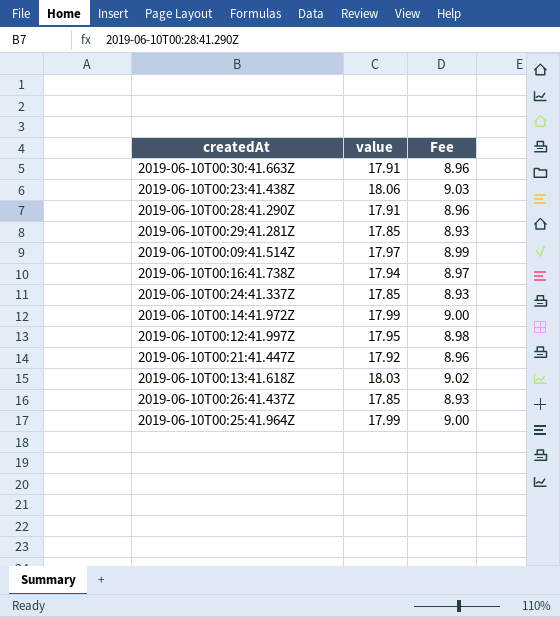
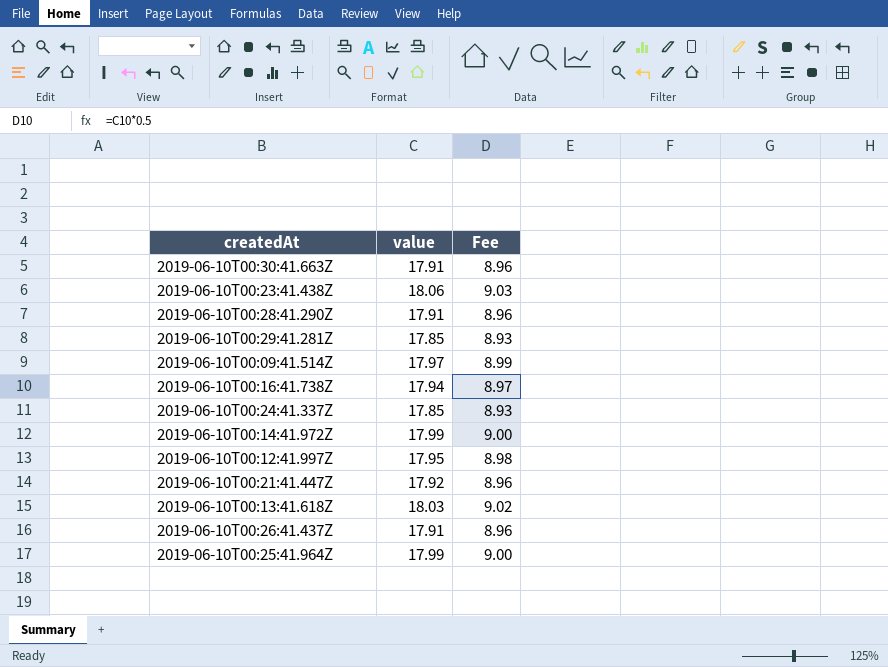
2019-06-10T00:26:41.437Z | value: 17.85 -> 17.91
2019-06-10T00:26:41.437Z | Fee: 8.93 -> 8.96

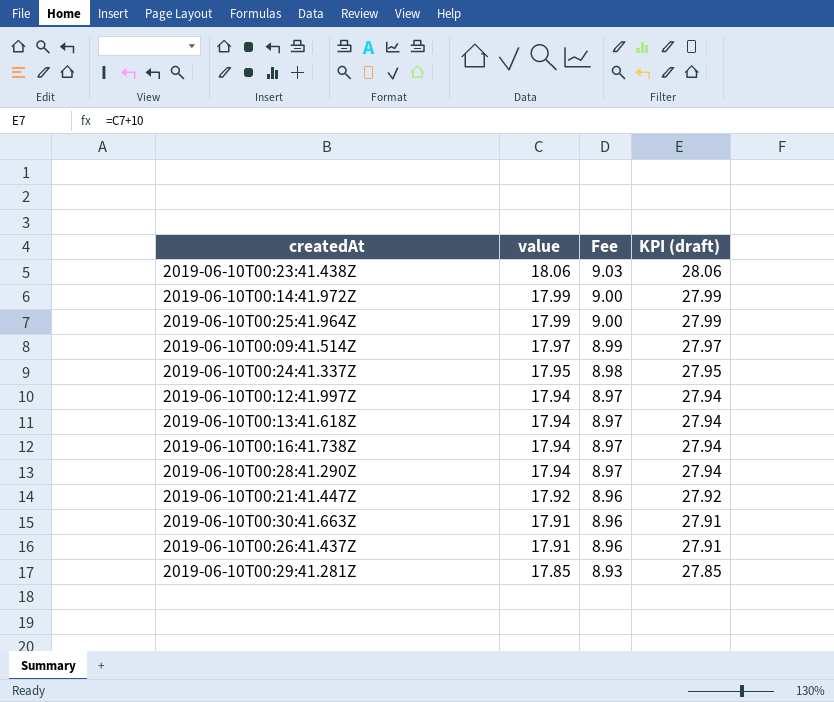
row order: none -> value descending
column KPI (draft) | formula: none -> [value] + 10
2019-06-10T00:24:41.337Z | value: 17.85 -> 17.95
2019-06-10T00:24:41.337Z | Fee: 8.93 -> 8.98
2019-06-10T00:12:41.997Z | value: 17.95 -> 17.94
2019-06-10T00:12:41.997Z | Fee: 8.98 -> 8.97
2019-06-10T00:13:41.618Z | value: 18.03 -> 17.94
2019-06-10T00:13:41.618Z | Fee: 9.02 -> 8.97
2019-06-10T00:28:41.290Z | value: 17.91 -> 17.94
2019-06-10T00:28:41.290Z | Fee: 8.96 -> 8.97

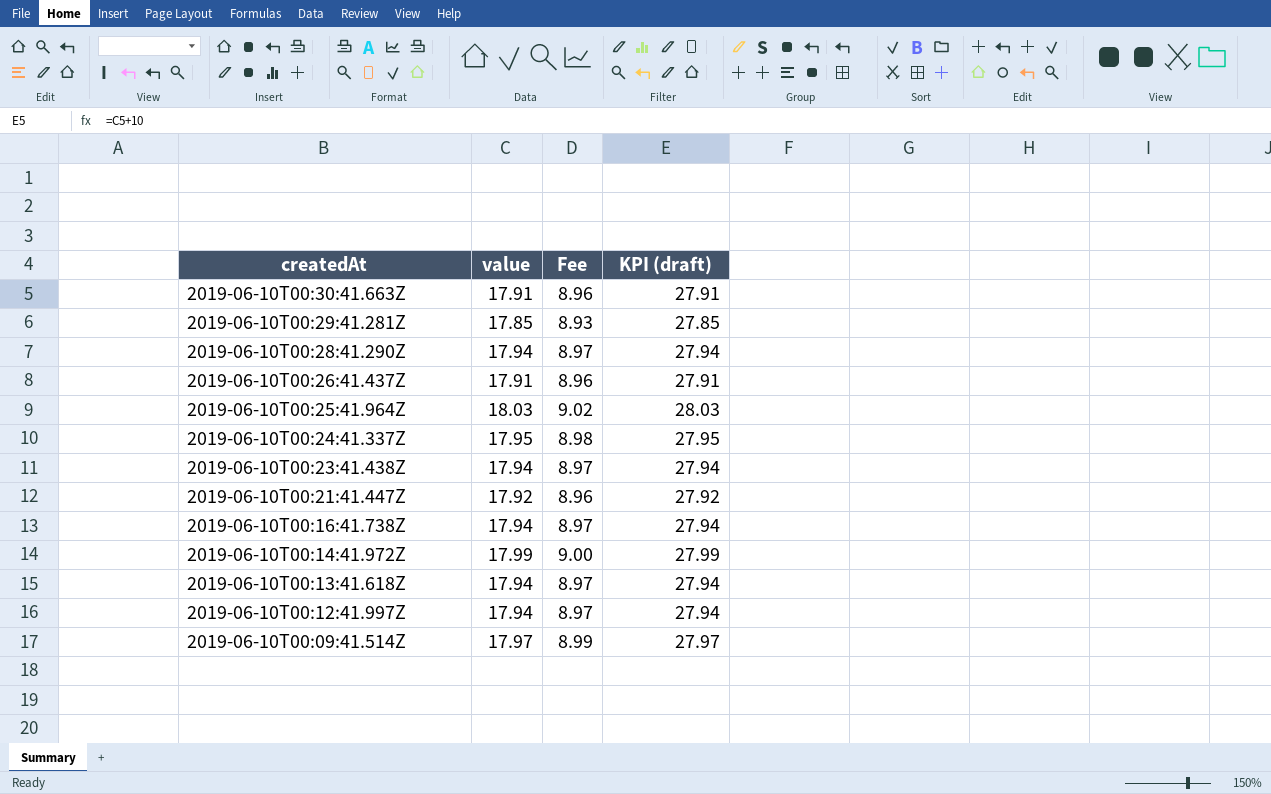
row order: value descending -> createdAt descending
2019-06-10T00:25:41.964Z | value: 17.99 -> 18.03
2019-06-10T00:25:41.964Z | Fee: 9.00 -> 9.02
2019-06-10T00:25:41.964Z | KPI (draft): 27.99 -> 28.03
2019-06-10T00:23:41.438Z | value: 18.06 -> 17.94
2019-06-10T00:23:41.438Z | Fee: 9.03 -> 8.97
2019-06-10T00:23:41.438Z | KPI (draft): 28.06 -> 27.94

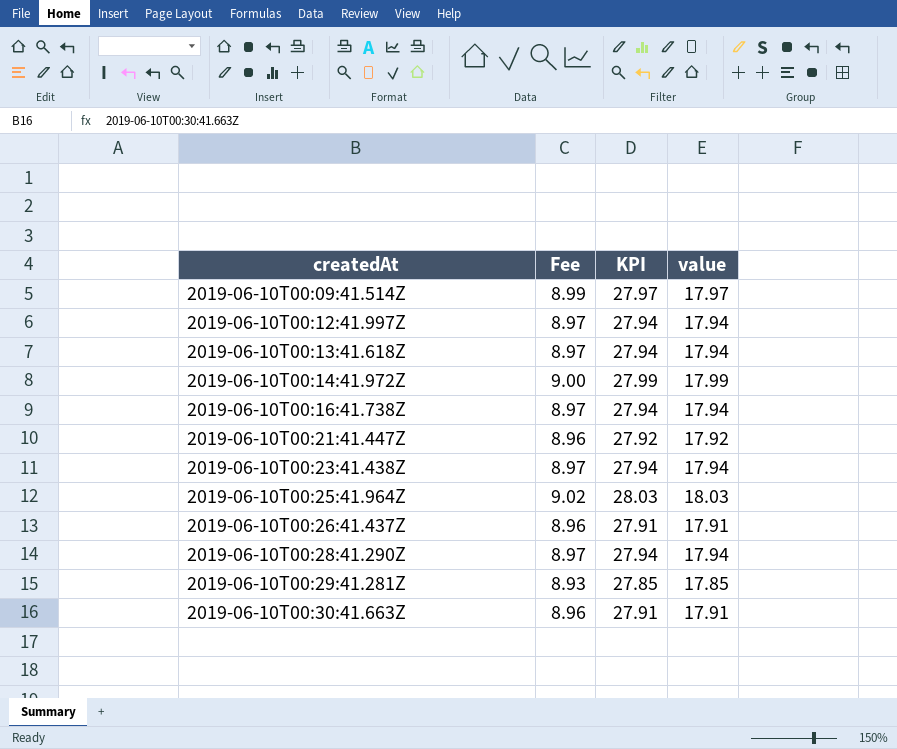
row order: createdAt descending -> createdAt ascending
column name: KPI (draft) -> KPI
column value | position: 2 -> 4
row 2019-06-10T00:24:41.337Z: 17.95 | 8.98 | 27.95 -> none

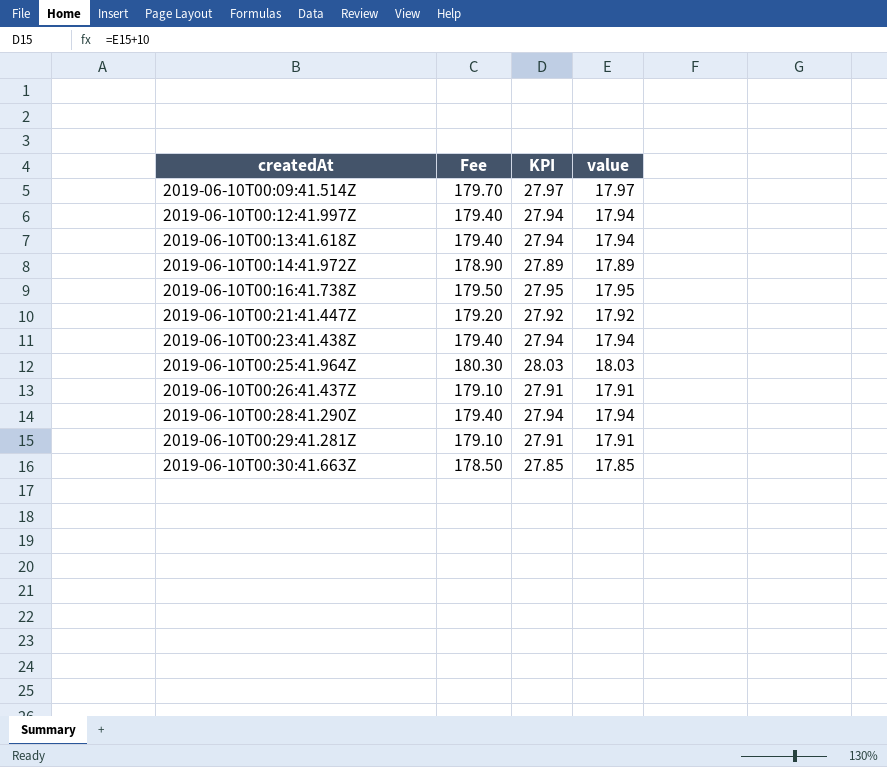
column Fee | formula: [value] * 0.5 -> [value] * 10
2019-06-10T00:14:41.972Z | KPI: 27.99 -> 27.89
2019-06-10T00:14:41.972Z | value: 17.99 -> 17.89
2019-06-10T00:16:41.738Z | KPI: 27.94 -> 27.95
2019-06-10T00:16:41.738Z | value: 17.94 -> 17.95
2019-06-10T00:29:41.281Z | KPI: 27.85 -> 27.91
2019-06-10T00:29:41.281Z | value: 17.85 -> 17.91
2019-06-10T00:30:41.663Z | KPI: 27.91 -> 27.85
2019-06-10T00:30:41.663Z | value: 17.91 -> 17.85

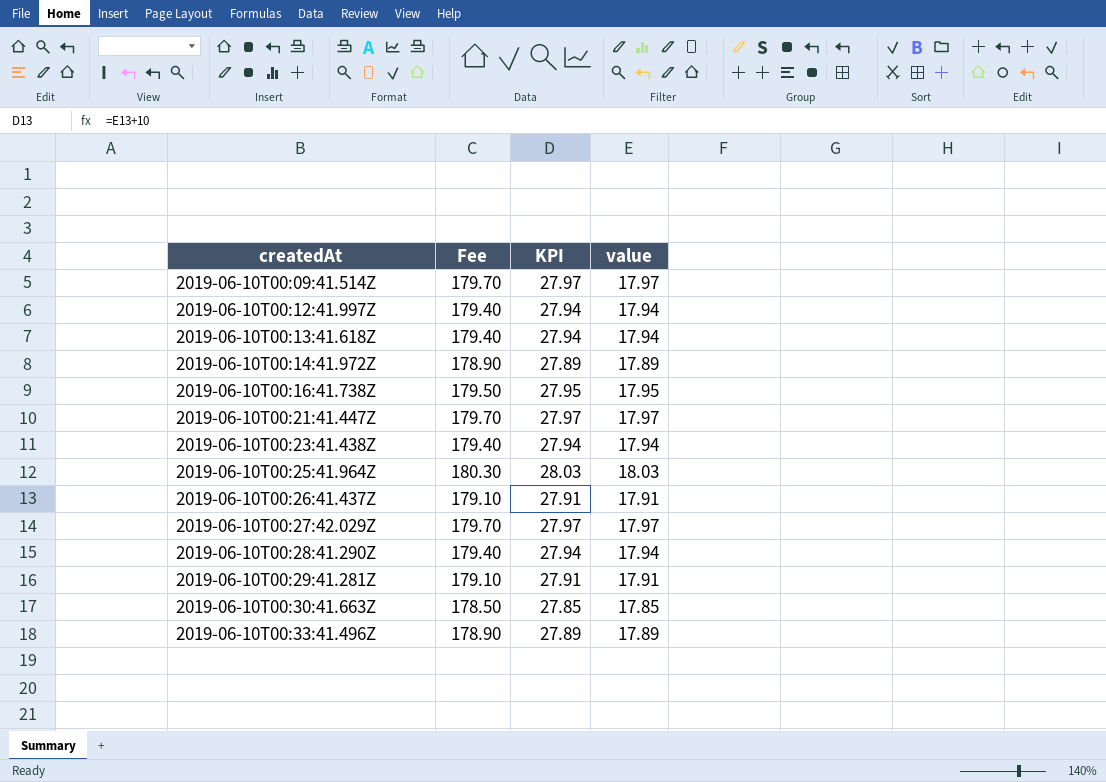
2019-06-10T00:21:41.447Z | Fee: 179.20 -> 179.70
2019-06-10T00:21:41.447Z | KPI: 27.92 -> 27.97
2019-06-10T00:21:41.447Z | value: 17.92 -> 17.97
row 2019-06-10T00:27:42.029Z: none -> 179.70 | 27.97 | 17.97
row 2019-06-10T00:33:41.496Z: none -> 178.90 | 27.89 | 17.89

